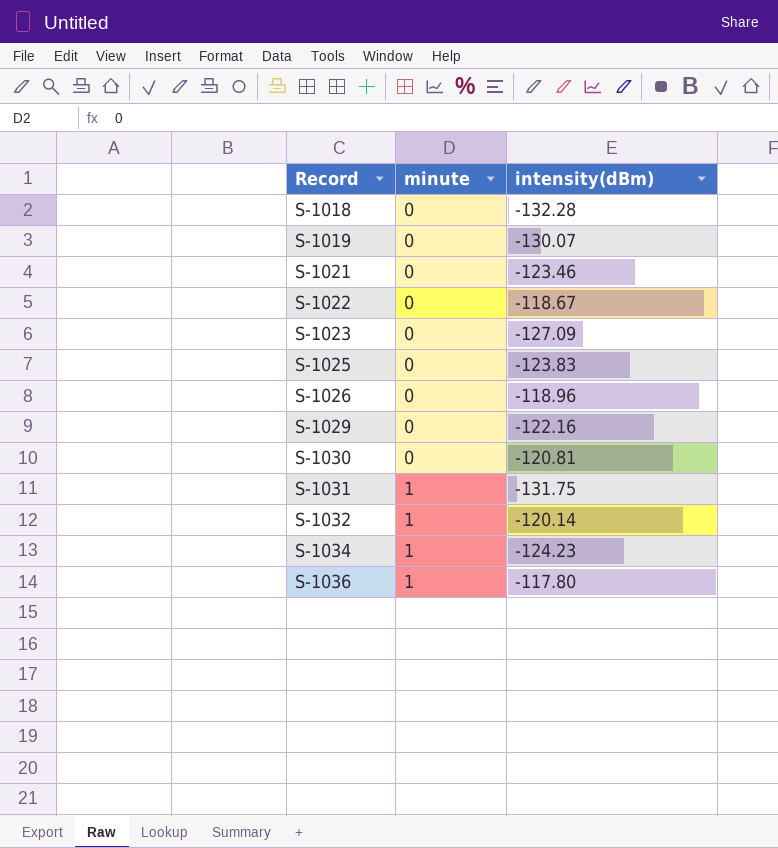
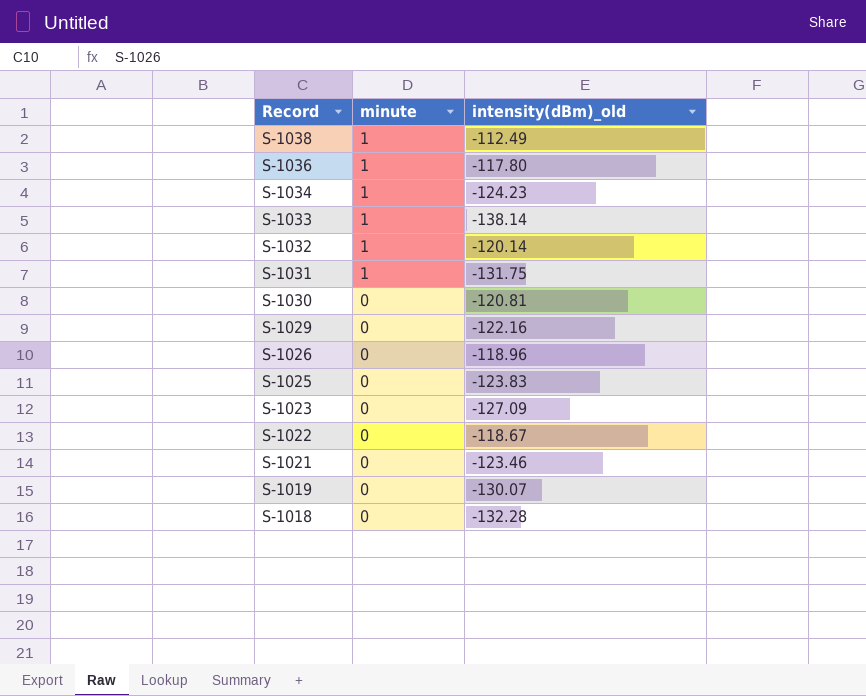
row order: Record ascending -> Record descending
column name: intensity(dBm) -> intensity(dBm)_old
row S-1038: none -> 1 | -112.49
row S-1033: none -> 1 | -138.14

